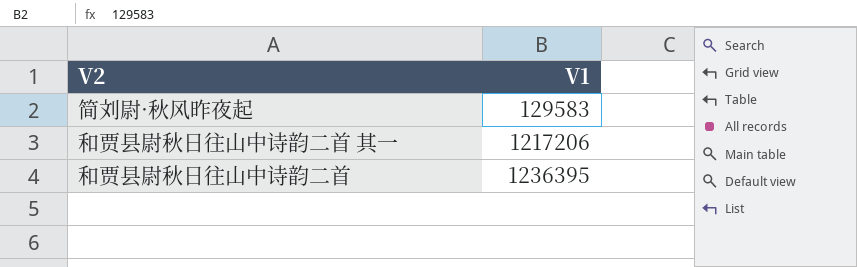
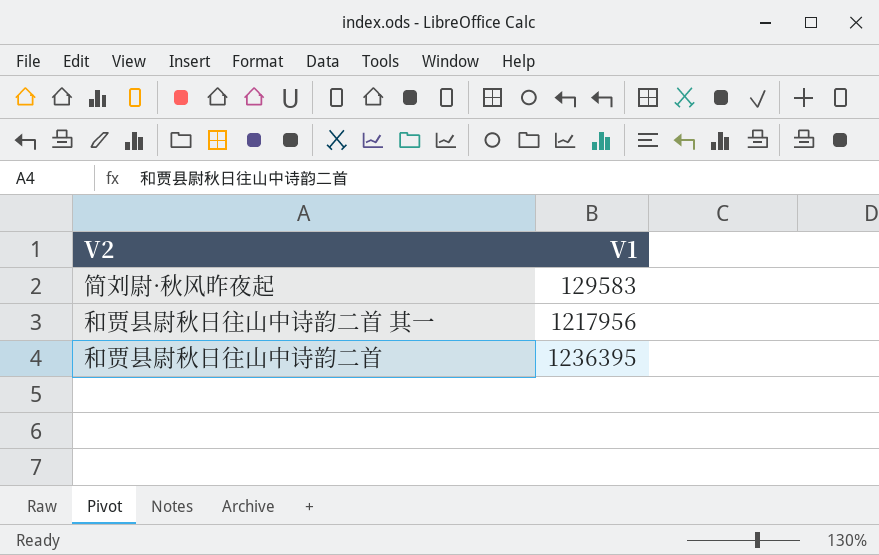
和贾县尉秋日往山中诗韵二首 其一 | V1: 1217206 -> 1217956

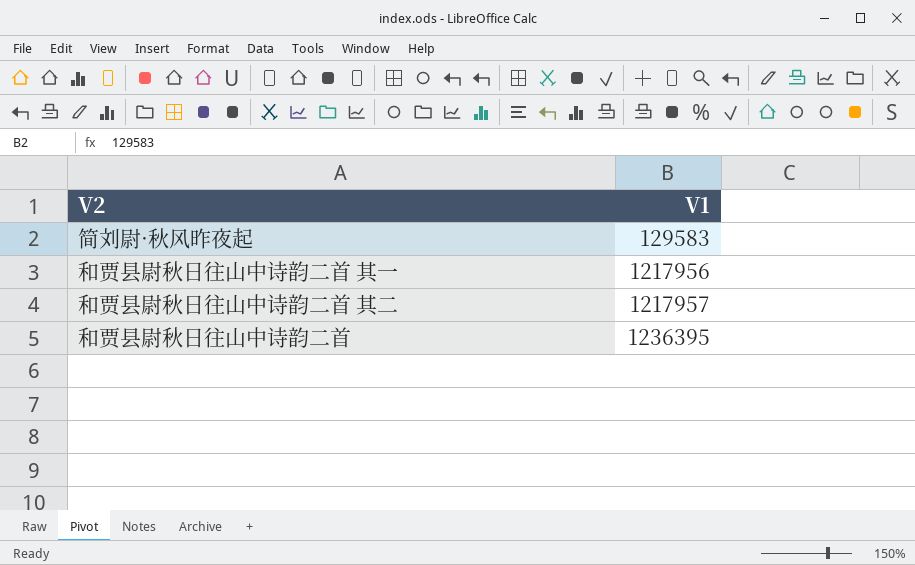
row 和贾县尉秋日往山中诗韵二首 其二: none -> 1217957

